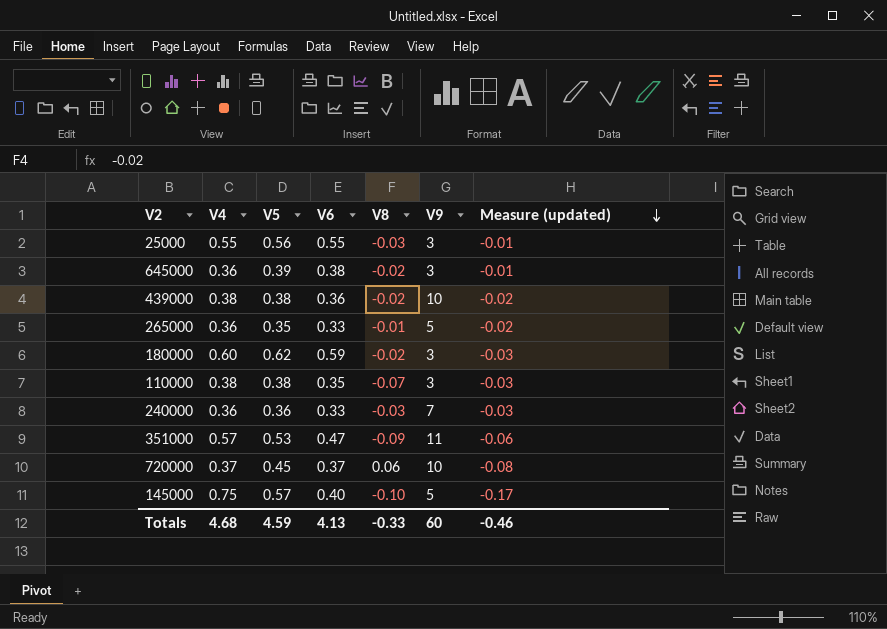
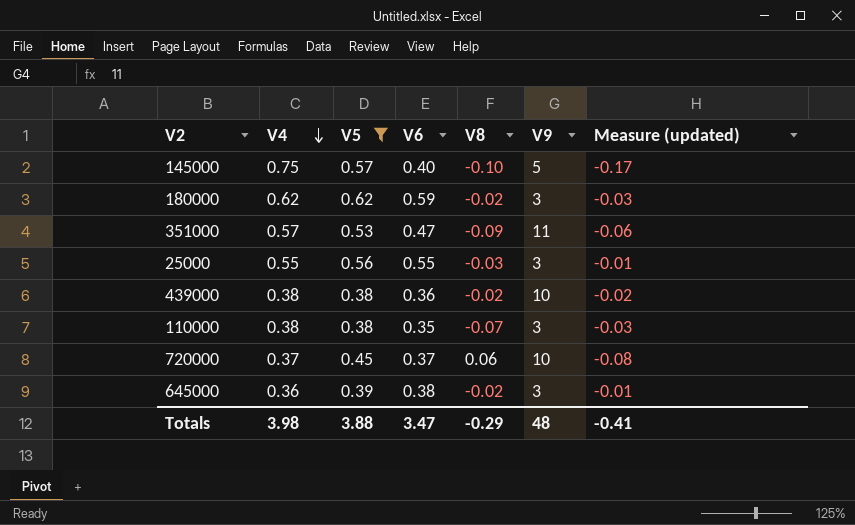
filter: none -> V5 >= 0.38
row order: Measure (updated) descending -> V4 descending
180000 | V4: 0.60 -> 0.62
Totals | V4: 4.68 -> 3.98
Totals | V5: 4.59 -> 3.88
Totals | V6: 4.13 -> 3.47
Totals | V8: -0.33 -> -0.29
Totals | V9: 60 -> 48
Totals | Measure (updated): -0.46 -> -0.41

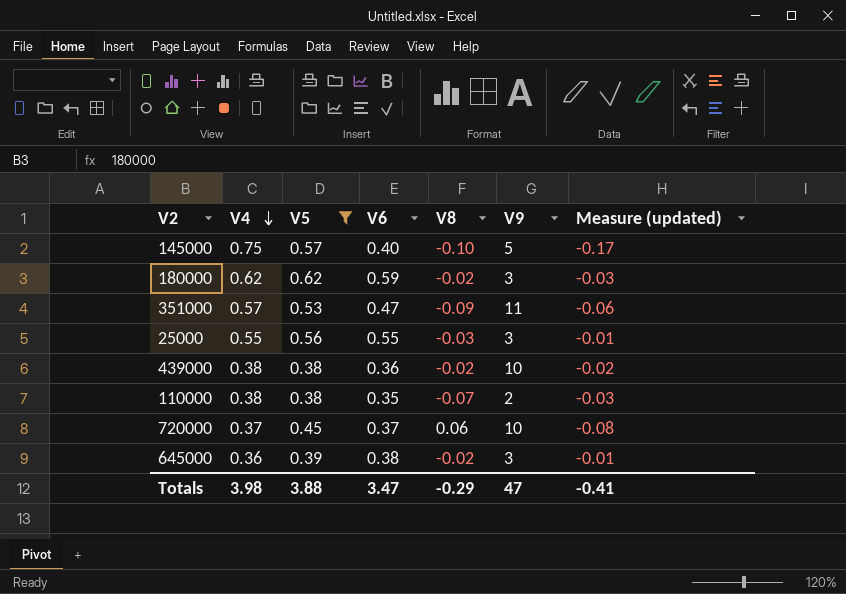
110000 | V9: 3 -> 2
Totals | V9: 48 -> 47

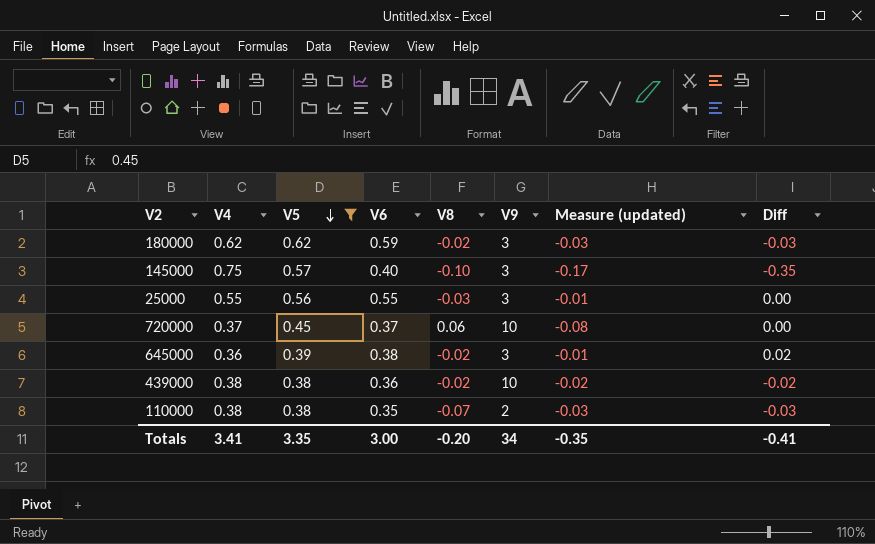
row order: V4 descending -> V5 descending
column Diff | formula: none -> [V6] - [V4]
row 351000: 0.57 | 0.53 | 0.47 | -0.09 | 11 | -0.06 -> none
145000 | V9: 5 -> 3
Totals | V4: 3.98 -> 3.41
Totals | V5: 3.88 -> 3.35
Totals | V6: 3.47 -> 3.00
Totals | V8: -0.29 -> -0.20
Totals | V9: 47 -> 34
Totals | Measure (updated): -0.41 -> -0.35

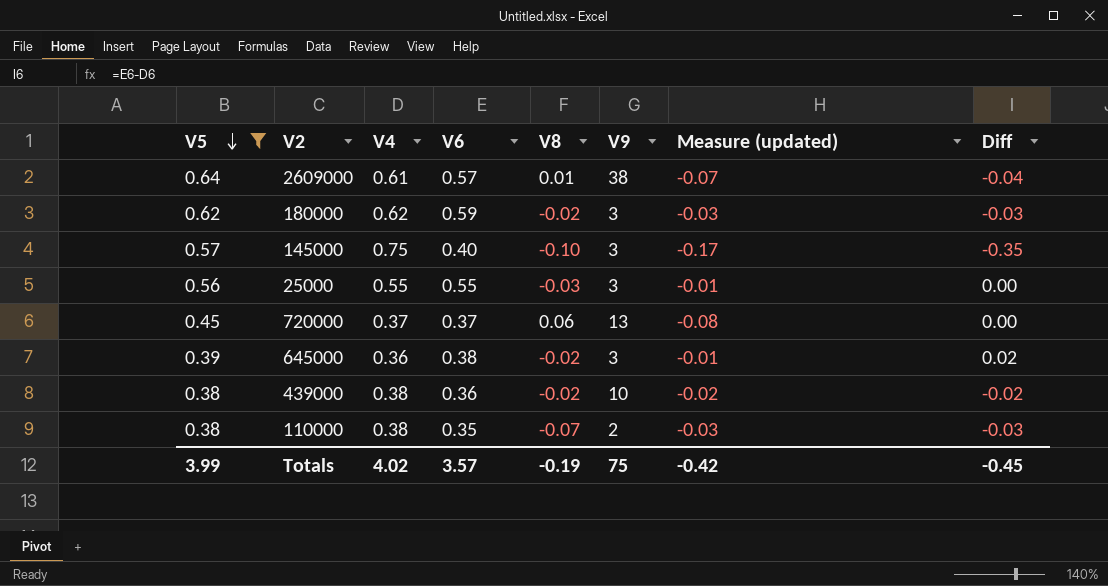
column V5 | position: 3 -> 1
row 2609000: none -> 0.64 | 0.61 | 0.57 | 0.01 | 38 | -0.07 | -0.04
720000 | V9: 10 -> 13
Totals | V5: 3.35 -> 3.99
Totals | V4: 3.41 -> 4.02
Totals | V6: 3.00 -> 3.57
Totals | V8: -0.20 -> -0.19
Totals | V9: 34 -> 75
Totals | Measure (updated): -0.35 -> -0.42
Totals | Diff: -0.41 -> -0.45

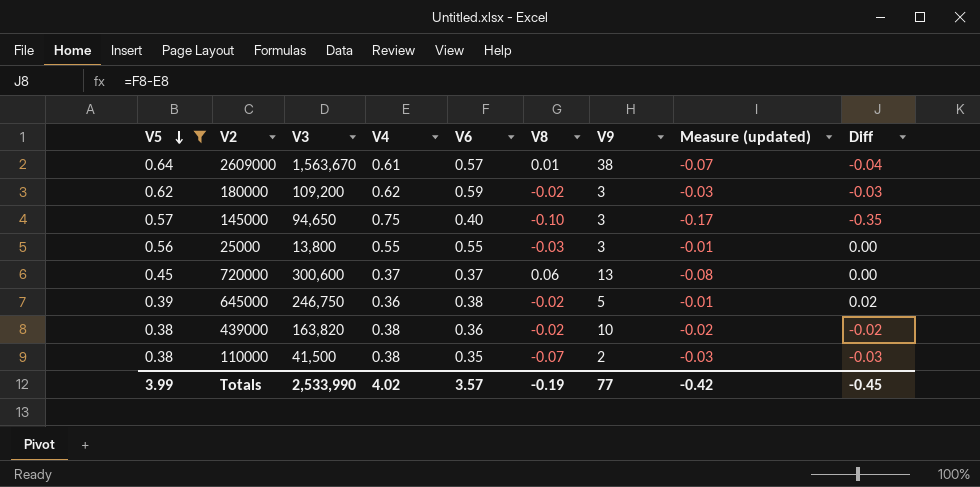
column V3 | position: none -> 3
645000 | V9: 3 -> 5
Totals | V9: 75 -> 77

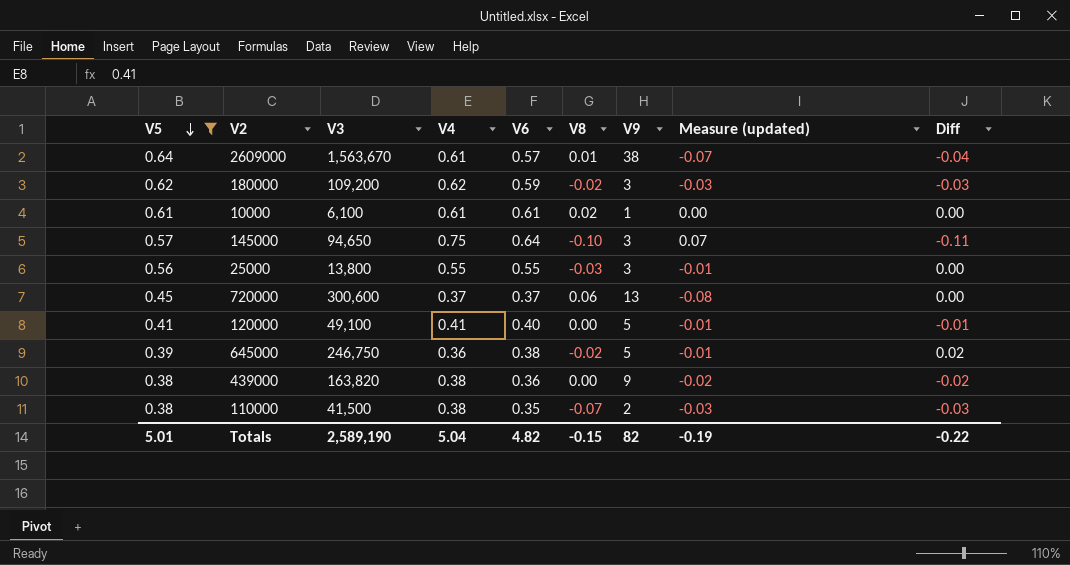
row 10000: none -> 0.61 | 6,100 | 0.61 | 0.61 | 0.02 | 1 | 0.00 | 0.00
145000 | V6: 0.40 -> 0.64
145000 | Measure (updated): -0.17 -> 0.07
145000 | Diff: -0.35 -> -0.11
row 120000: none -> 0.41 | 49,100 | 0.41 | 0.40 | 0.00 | 5 | -0.01 | -0.01
439000 | V8: -0.02 -> 0.00
439000 | V9: 10 -> 9
Totals | V5: 3.99 -> 5.01
Totals | V3: 2,533,990 -> 2,589,190
Totals | V4: 4.02 -> 5.04
Totals | V6: 3.57 -> 4.82
Totals | V8: -0.19 -> -0.15
Totals | V9: 77 -> 82
Totals | Measure (updated): -0.42 -> -0.19
Totals | Diff: -0.45 -> -0.22

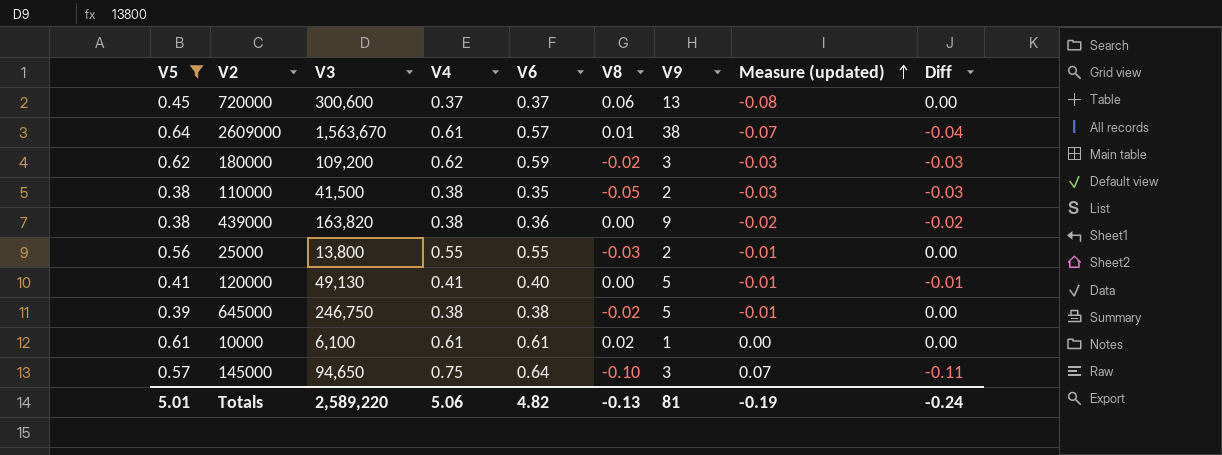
row order: V5 descending -> Measure (updated) ascending
110000 | V8: -0.07 -> -0.05
25000 | V9: 3 -> 2
120000 | V3: 49,100 -> 49,130
645000 | V4: 0.36 -> 0.38
645000 | Diff: 0.02 -> 0.00
Totals | V3: 2,589,190 -> 2,589,220
Totals | V4: 5.04 -> 5.06
Totals | V8: -0.15 -> -0.13
Totals | V9: 82 -> 81
Totals | Diff: -0.22 -> -0.24

